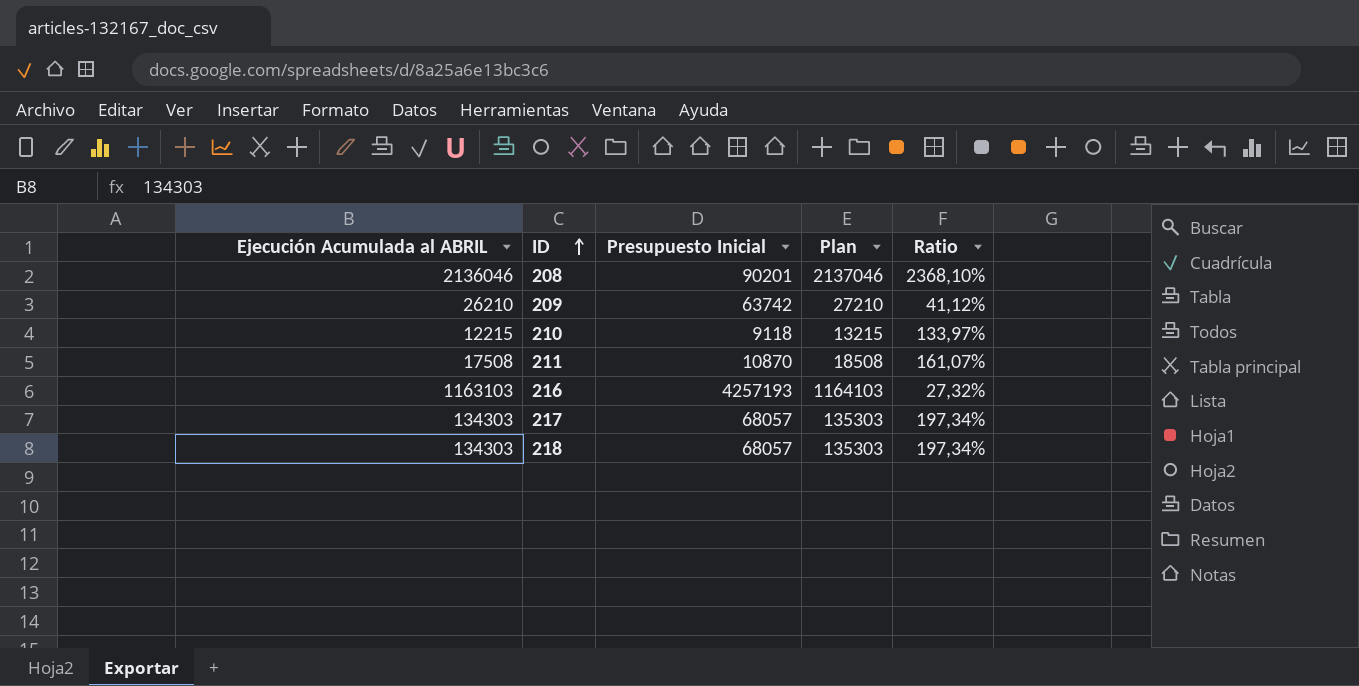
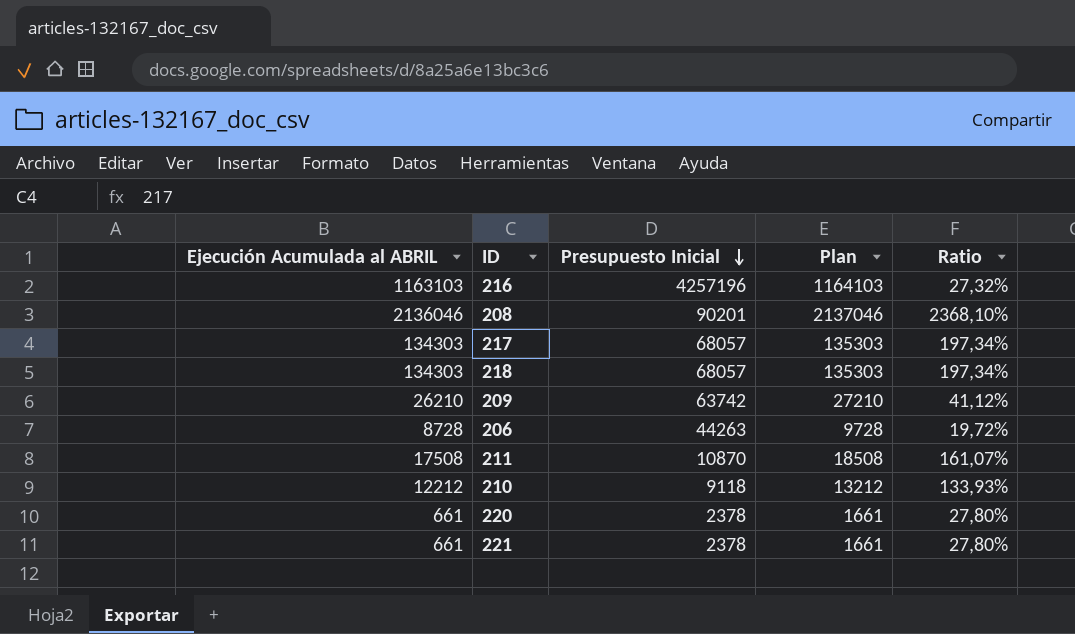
row order: ID ascending -> Presupuesto Inicial descending
216 | Presupuesto Inicial: 4257193 -> 4257196
row 206: none -> 8728 | 44263 | 9728 | 19,72%
210 | Ejecución Acumulada al ABRIL: 12215 -> 12212
210 | Plan: 13215 -> 13212
210 | Ratio: 133,97% -> 133,93%
row 220: none -> 661 | 2378 | 1661 | 27,80%
row 221: none -> 661 | 2378 | 1661 | 27,80%

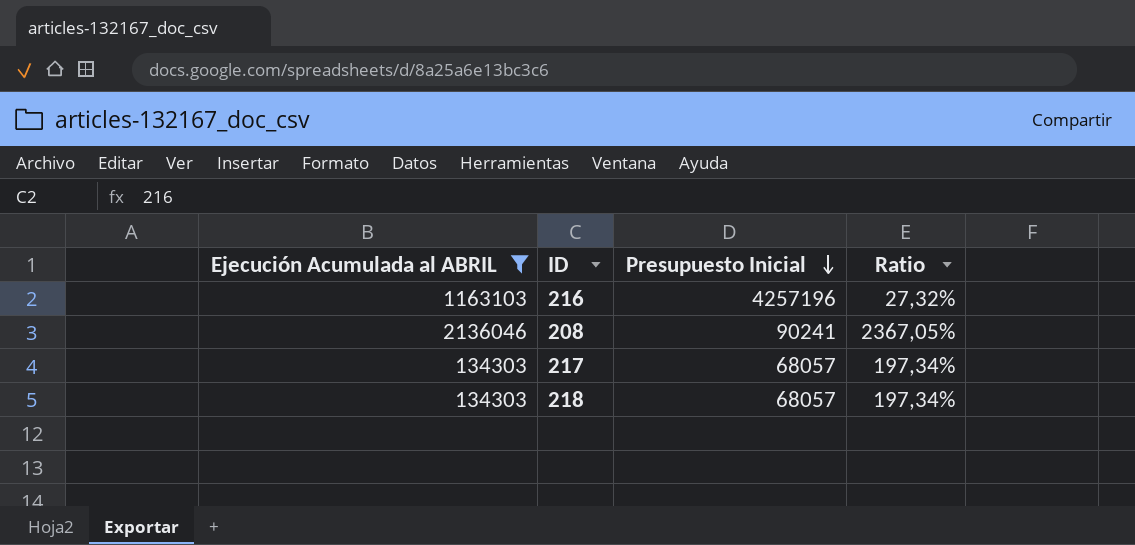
filter: none -> Ejecución Acumulada al ABRIL >= 134303
column Plan | formula: [Ejecución Acumulada al ABRIL] + 1000 -> none
208 | Presupuesto Inicial: 90201 -> 90241
208 | Ratio: 2368,10% -> 2367,05%

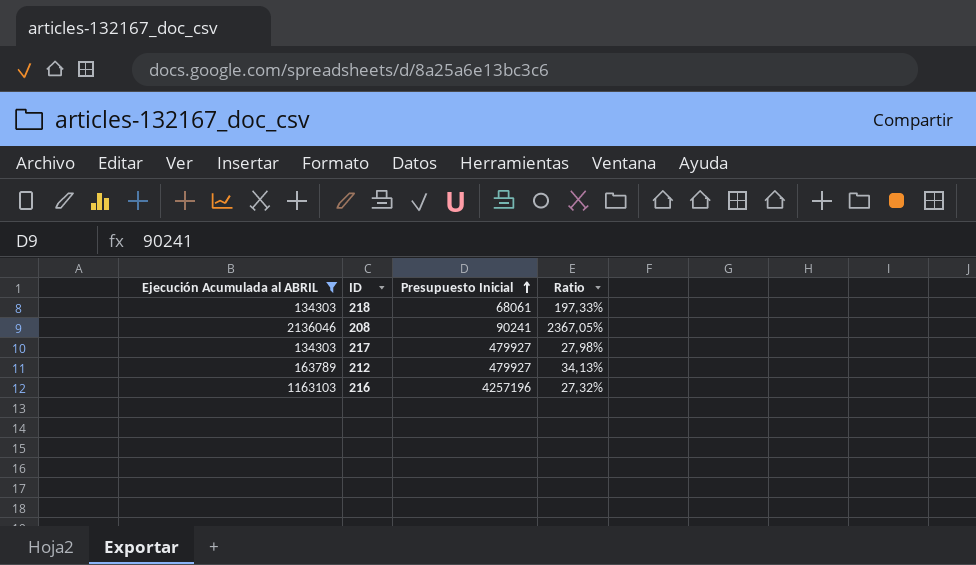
row order: Presupuesto Inicial descending -> Presupuesto Inicial ascending
218 | Presupuesto Inicial: 68057 -> 68061
218 | Ratio: 197,34% -> 197,33%
217 | Presupuesto Inicial: 68057 -> 479927
217 | Ratio: 197,34% -> 27,98%
row 212: none -> 163789 | 479927 | 34,13%

